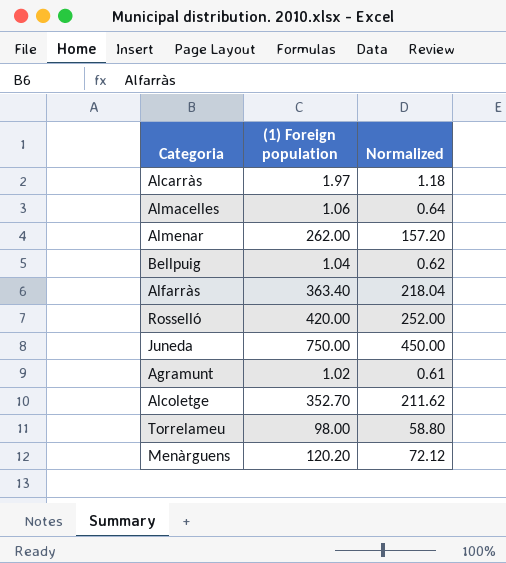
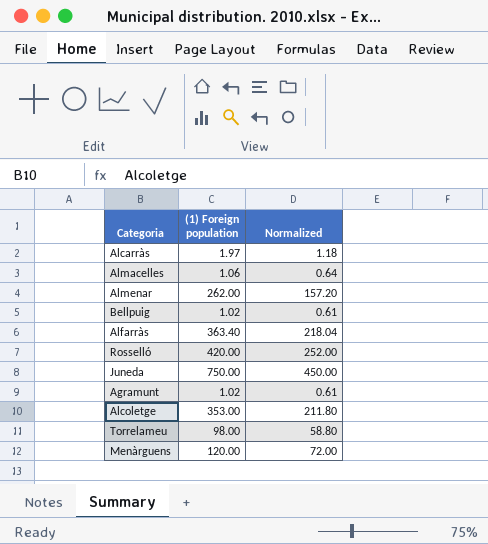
Bellpuig | (1) Foreign population: 1.04 -> 1.02
Bellpuig | Normalized: 0.62 -> 0.61
Alcoletge | (1) Foreign population: 352.70 -> 353.00
Alcoletge | Normalized: 211.62 -> 211.80
Menàrguens | (1) Foreign population: 120.20 -> 120.00
Menàrguens | Normalized: 72.12 -> 72.00

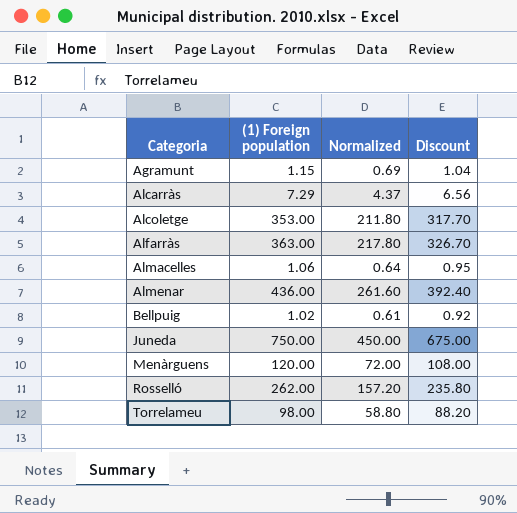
row order: none -> Categoria ascending
column Discount | formula: none -> [(1) Foreign population] * 0.9
Agramunt | (1) Foreign population: 1.02 -> 1.15
Agramunt | Normalized: 0.61 -> 0.69
Alcarràs | (1) Foreign population: 1.97 -> 7.29
Alcarràs | Normalized: 1.18 -> 4.37
Alfarràs | (1) Foreign population: 363.40 -> 363.00
Alfarràs | Normalized: 218.04 -> 217.80
Almenar | (1) Foreign population: 262.00 -> 436.00
Almenar | Normalized: 157.20 -> 261.60
Rosselló | (1) Foreign population: 420.00 -> 262.00
Rosselló | Normalized: 252.00 -> 157.20

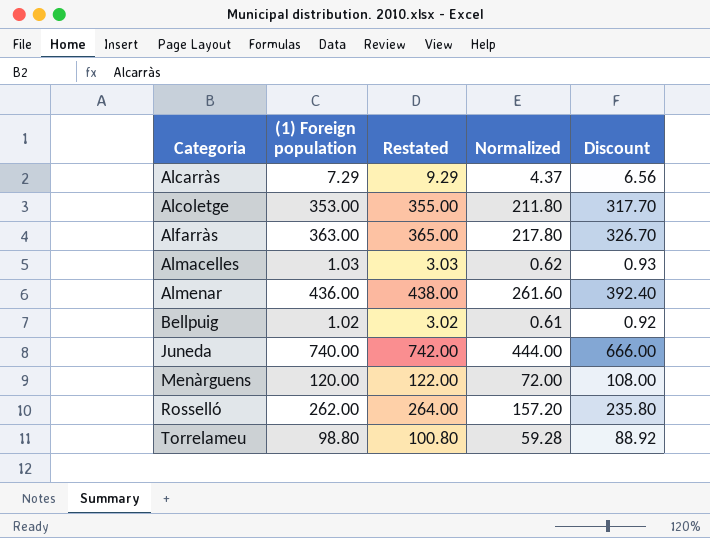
column Restated | formula: none -> [(1) Foreign population] + 2
row Agramunt: 1.15 | 0.69 | 1.04 -> none
Almacelles | (1) Foreign population: 1.06 -> 1.03
Almacelles | Normalized: 0.64 -> 0.62
Almacelles | Discount: 0.95 -> 0.93
Juneda | (1) Foreign population: 750.00 -> 740.00
Juneda | Normalized: 450.00 -> 444.00
Juneda | Discount: 675.00 -> 666.00
Torrelameu | (1) Foreign population: 98.00 -> 98.80
Torrelameu | Normalized: 58.80 -> 59.28
Torrelameu | Discount: 88.20 -> 88.92

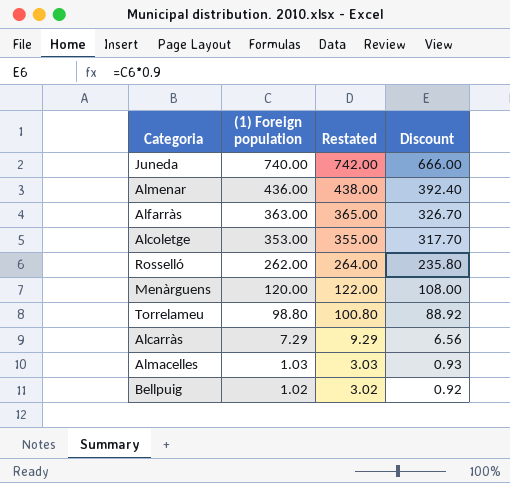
row order: Categoria ascending -> (1) Foreign population descending
column Normalized | formula: [(1) Foreign population] * 0.6 -> none

